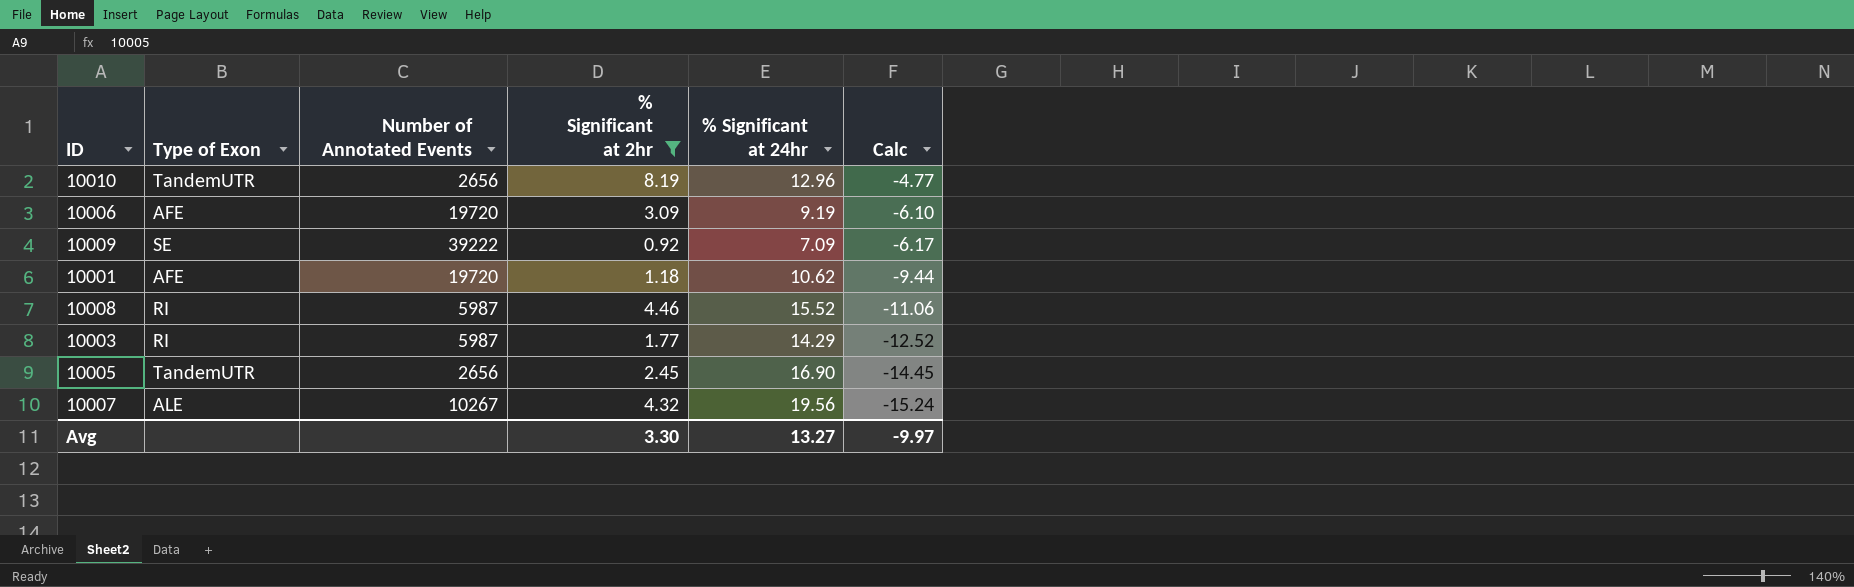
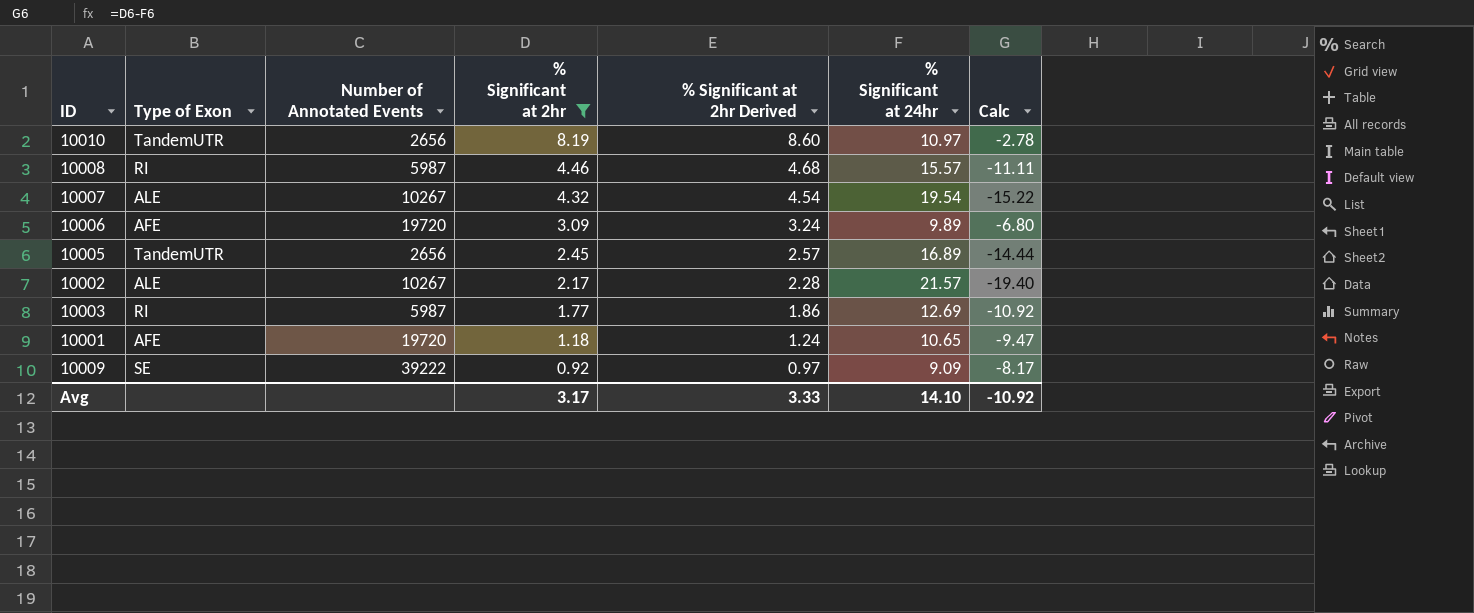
row order: Calc descending -> % Significant at 2hr descending
column % Significant at 2hr Derived | formula: none -> [% Significant at 2hr] * 1.05
10010 | % Significant at 24hr: 12.96 -> 10.97
10010 | Calc: -4.77 -> -2.78
10008 | % Significant at 24hr: 15.52 -> 15.57
10008 | Calc: -11.06 -> -11.11
10007 | % Significant at 24hr: 19.56 -> 19.54
10007 | Calc: -15.24 -> -15.22
10006 | % Significant at 24hr: 9.19 -> 9.89
10006 | Calc: -6.10 -> -6.80
10005 | % Significant at 24hr: 16.90 -> 16.89
10005 | Calc: -14.45 -> -14.44
row 10002: none -> ALE | 10267 | 2.17 | 2.28 | 21.57 | -19.40
10003 | % Significant at 24hr: 14.29 -> 12.69
10003 | Calc: -12.52 -> -10.92
10001 | % Significant at 24hr: 10.62 -> 10.65
10001 | Calc: -9.44 -> -9.47
10009 | % Significant at 24hr: 7.09 -> 9.09
10009 | Calc: -6.17 -> -8.17
Avg | % Significant at 2hr: 3.30 -> 3.17
Avg | % Significant at 24hr: 13.27 -> 14.10
Avg | Calc: -9.97 -> -10.92

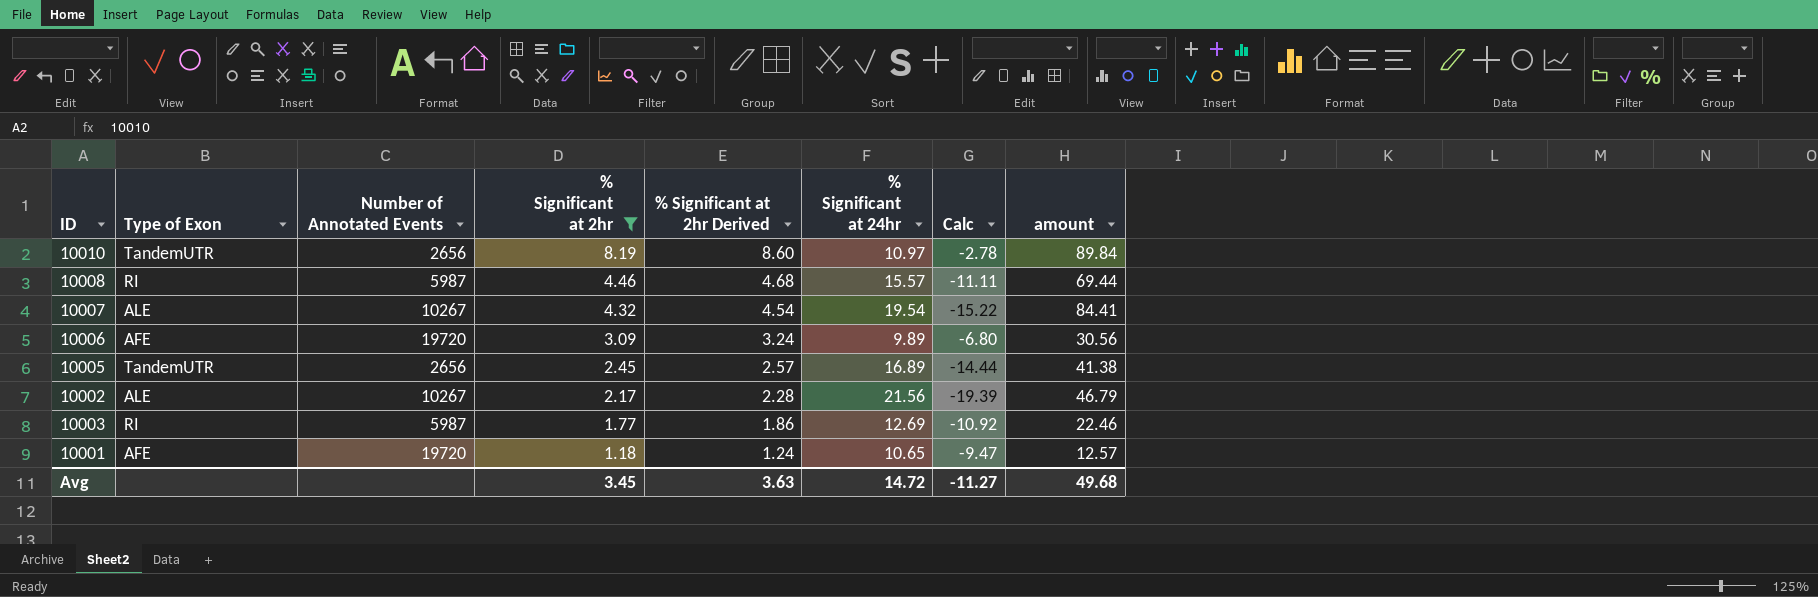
column amount | formula: none -> [% Significant at 2hr] * [% Significant at 24hr]
row 10009: SE | 39222 | 0.92 | 0.97 | 9.09 | -8.17 -> none
10002 | % Significant at 24hr: 21.57 -> 21.56
10002 | Calc: -19.40 -> -19.39
Avg | % Significant at 2hr: 3.17 -> 3.45
Avg | % Significant at 2hr Derived: 3.33 -> 3.63
Avg | % Significant at 24hr: 14.10 -> 14.72
Avg | Calc: -10.92 -> -11.27

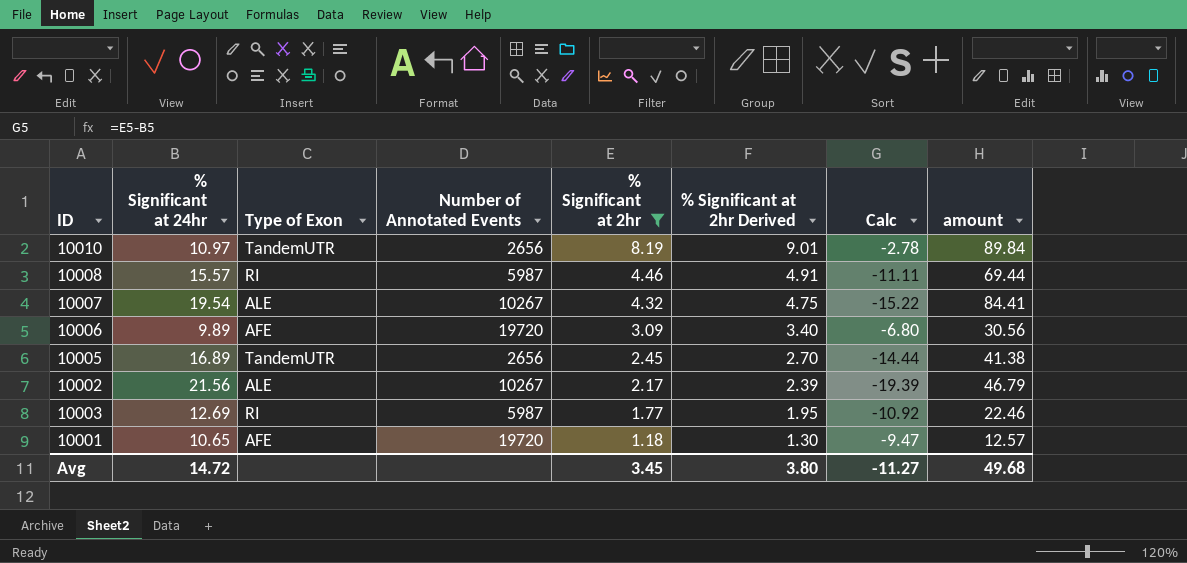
column % Significant at 24hr | position: 6 -> 2
column % Significant at 2hr Derived | formula: [% Significant at 2hr] * 1.05 -> [% Significant at 2hr] * 1.1
Avg | % Significant at 2hr Derived: 3.63 -> 3.80

